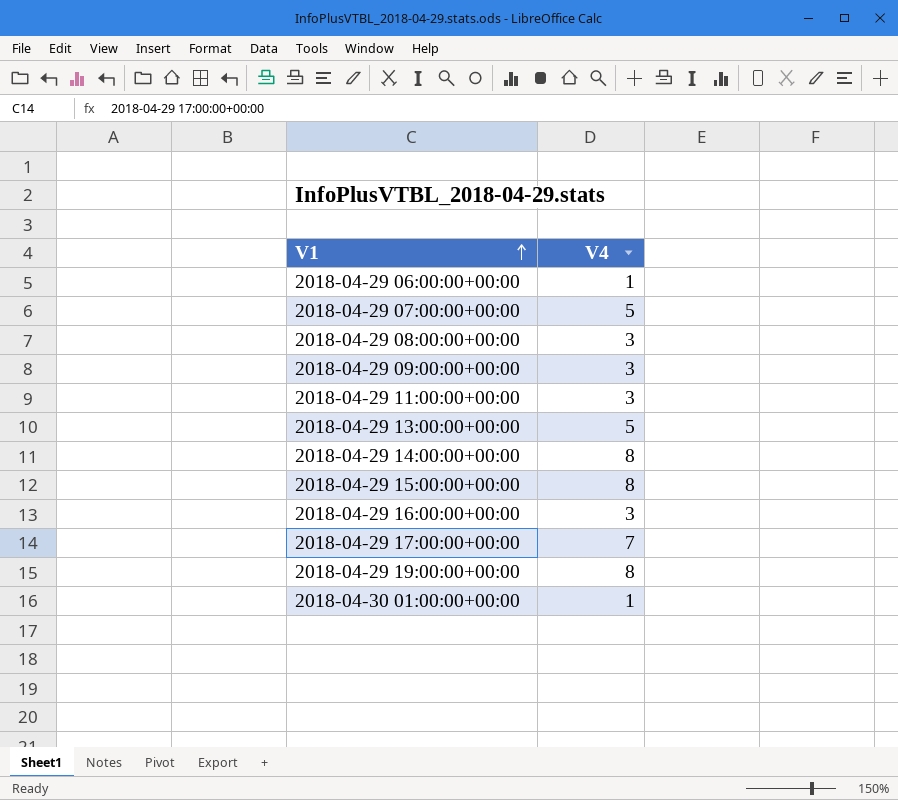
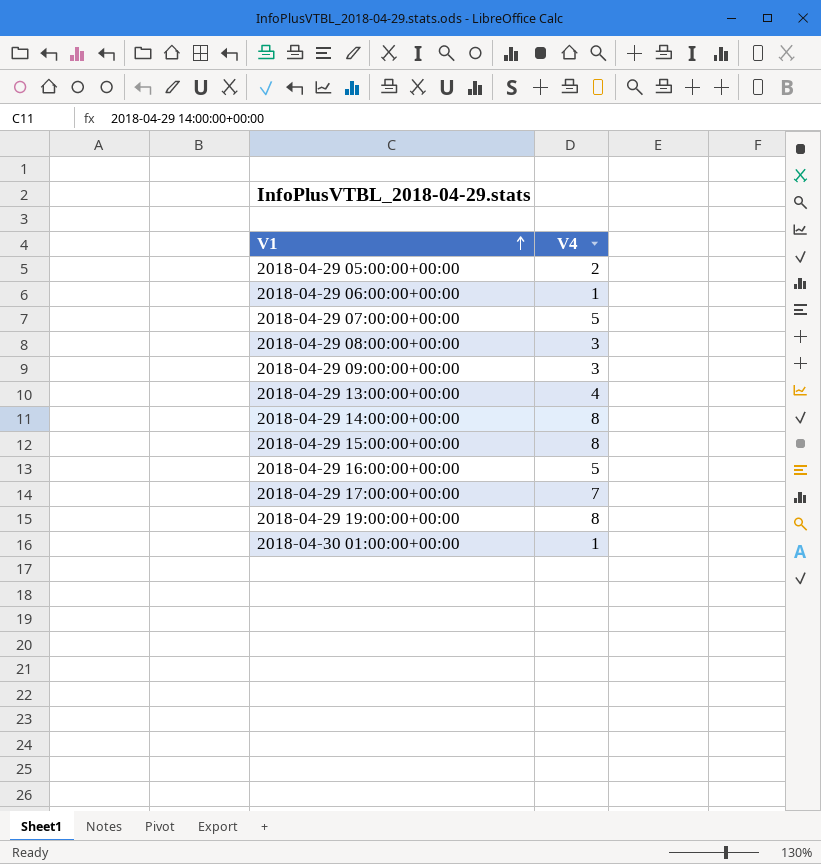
row 2018-04-29 11:00:00+00:00: 3 -> none
row 2018-04-29 05:00:00+00:00: none -> 2
2018-04-29 13:00:00+00:00 | V4: 5 -> 4
2018-04-29 16:00:00+00:00 | V4: 3 -> 5

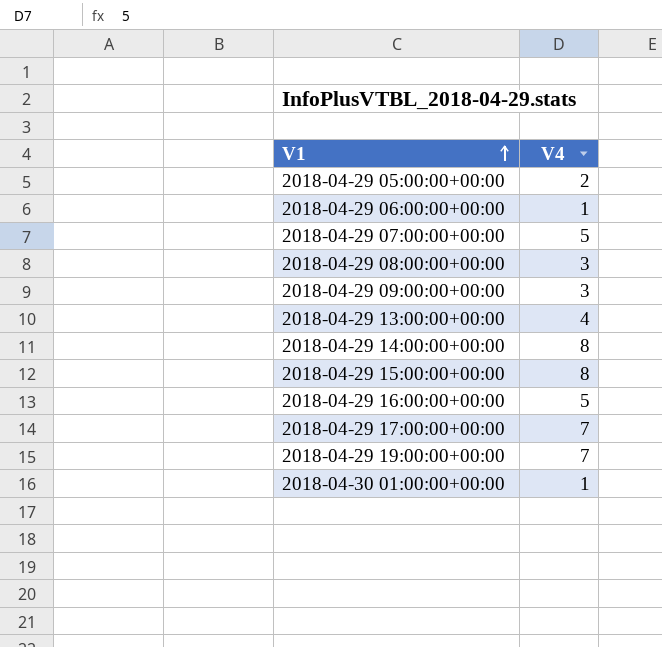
2018-04-29 19:00:00+00:00 | V4: 8 -> 7

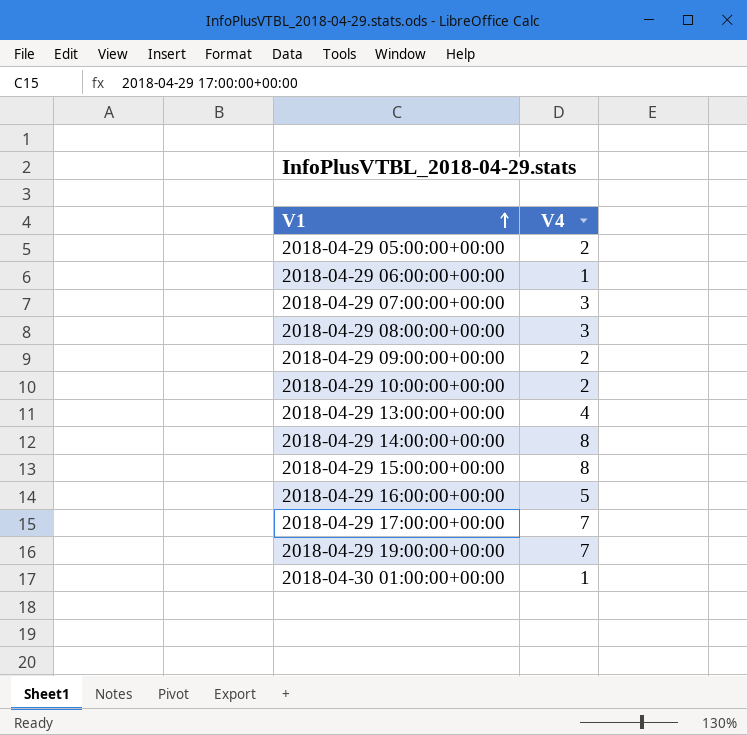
2018-04-29 07:00:00+00:00 | V4: 5 -> 3
2018-04-29 09:00:00+00:00 | V4: 3 -> 2
row 2018-04-29 10:00:00+00:00: none -> 2

